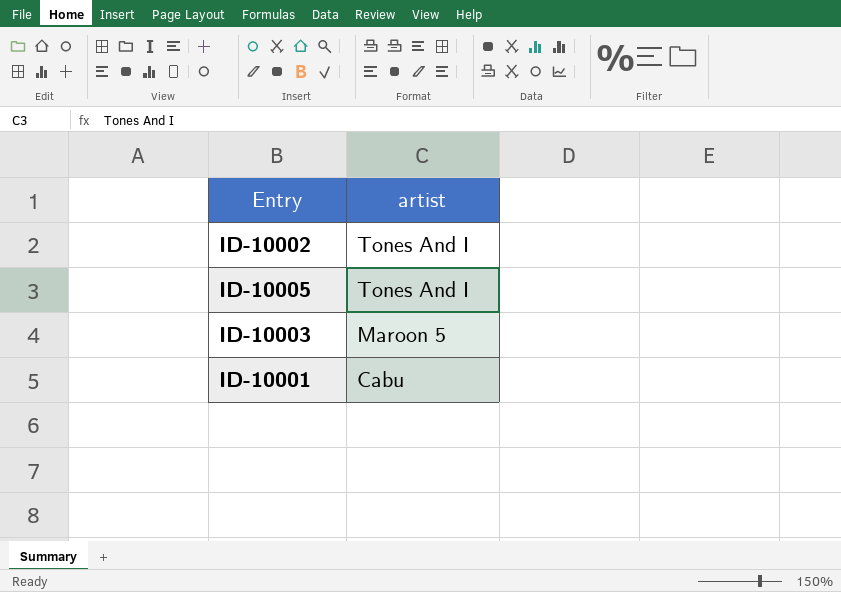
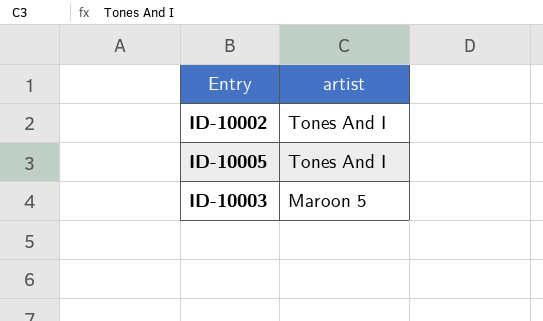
row ID-10001: Cabu -> none

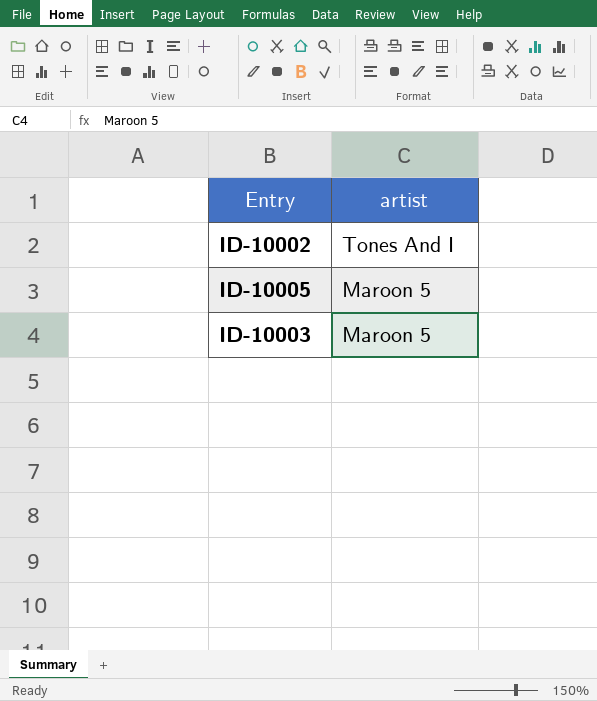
ID-10005 | artist: Tones And I -> Maroon 5

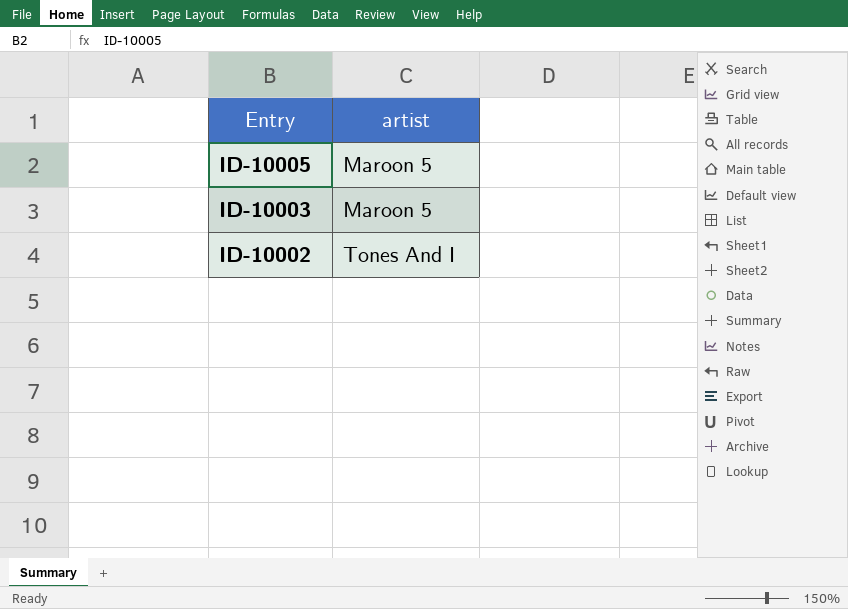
row order: artist descending -> Entry descending

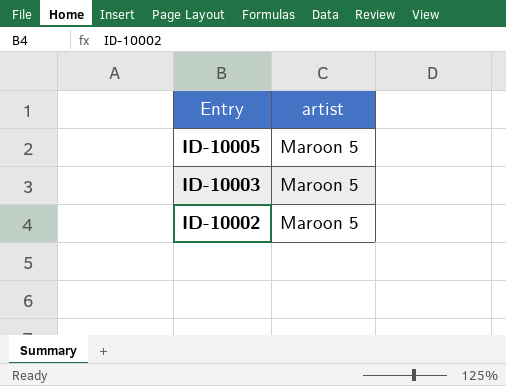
ID-10002 | artist: Tones And I -> Maroon 5

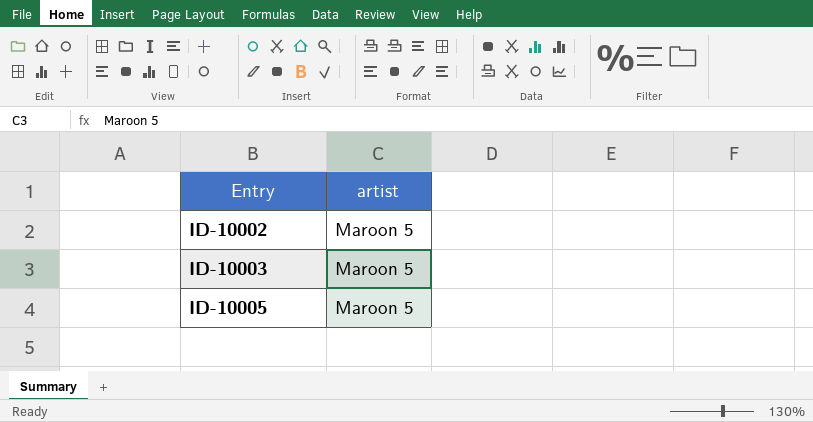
row order: Entry descending -> Entry ascending

